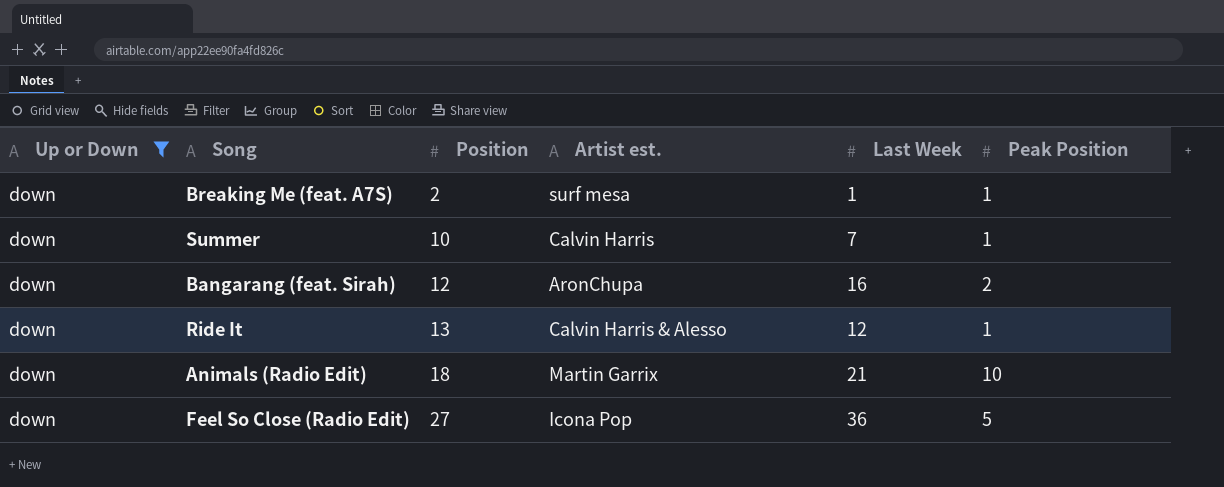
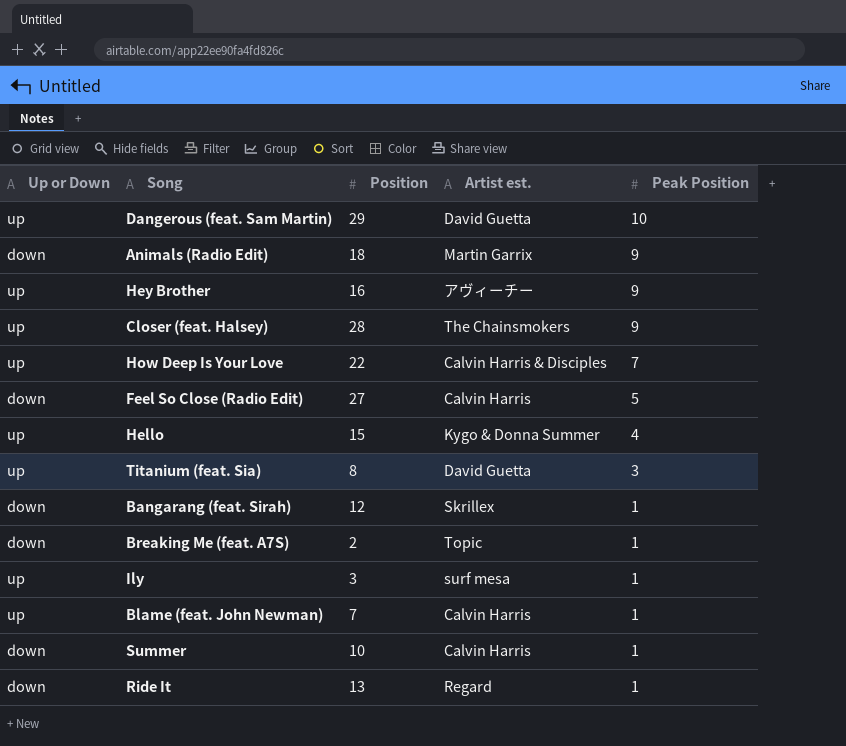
filter: Up or Down = down -> none
row order: Position ascending -> Peak Position descending
column Last Week | position: 5 -> none
Animals (Radio Edit) | Peak Position: 10 -> 9
Feel So Close (Radio Edit) | Artist est.: Icona Pop -> Calvin Harris
Bangarang (feat. Sirah) | Artist est.: AronChupa -> Skrillex
Bangarang (feat. Sirah) | Peak Position: 2 -> 1
Breaking Me (feat. A7S) | Artist est.: surf mesa -> Topic
Ride It | Artist est.: Calvin Harris & Alesso -> Regard

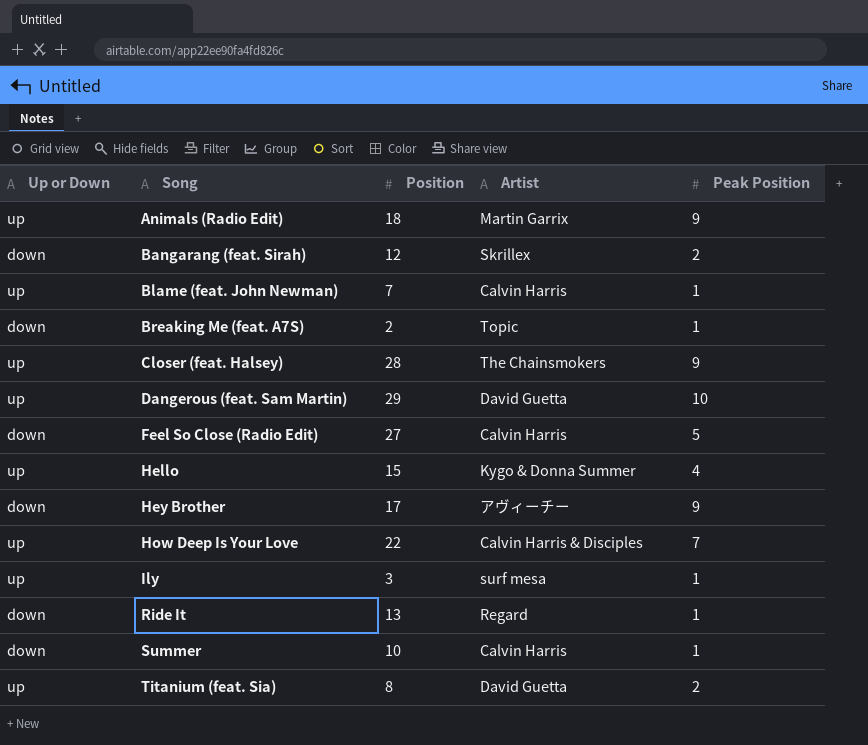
row order: Peak Position descending -> Song ascending
column name: Artist est. -> Artist
Animals (Radio Edit) | Up or Down: down -> up
Bangarang (feat. Sirah) | Peak Position: 1 -> 2
Hey Brother | Up or Down: up -> down
Hey Brother | Position: 16 -> 17
Titanium (feat. Sia) | Peak Position: 3 -> 2

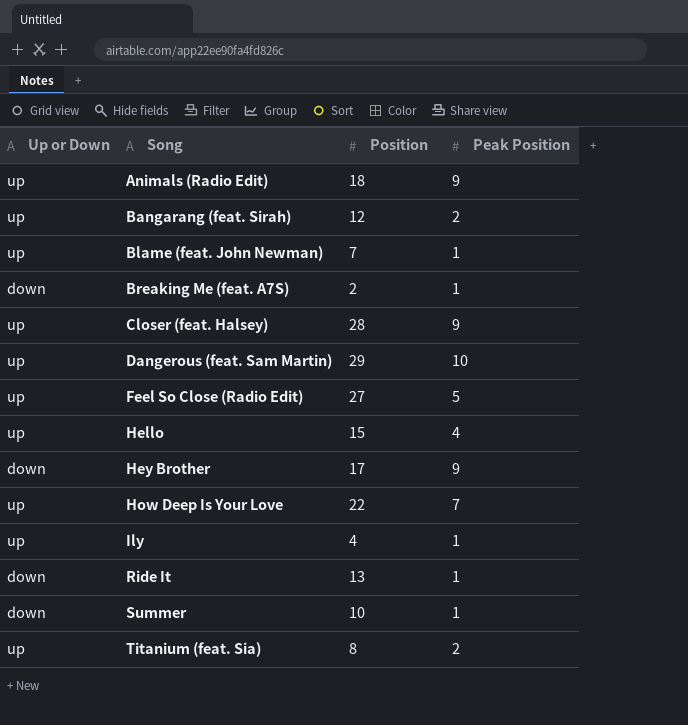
column Artist | position: 4 -> none
Bangarang (feat. Sirah) | Up or Down: down -> up
Feel So Close (Radio Edit) | Up or Down: down -> up
Ily | Position: 3 -> 4

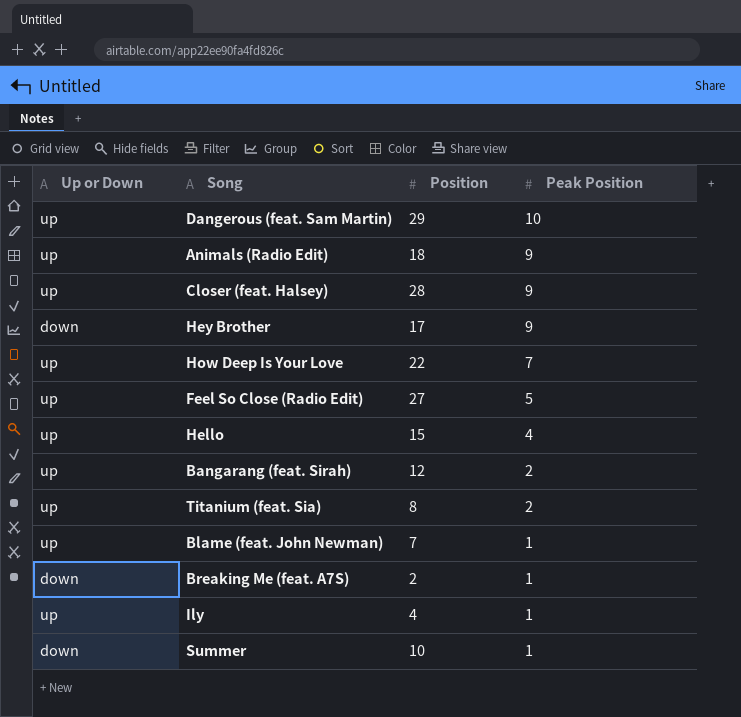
row order: Song ascending -> Peak Position descending
row Ride It: down | 13 | 1 -> none

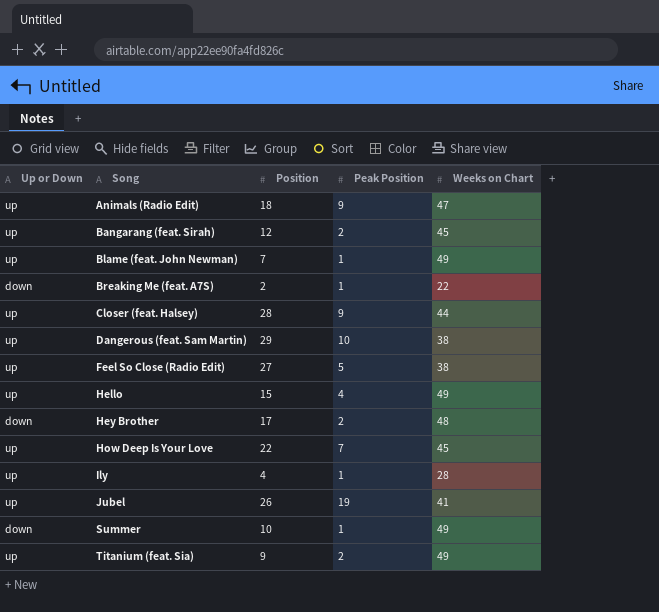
row order: Peak Position descending -> Song ascending
column Weeks on Chart | position: none -> 5
Hey Brother | Peak Position: 9 -> 2
row Jubel: none -> up | 26 | 19 | 41
Titanium (feat. Sia) | Position: 8 -> 9

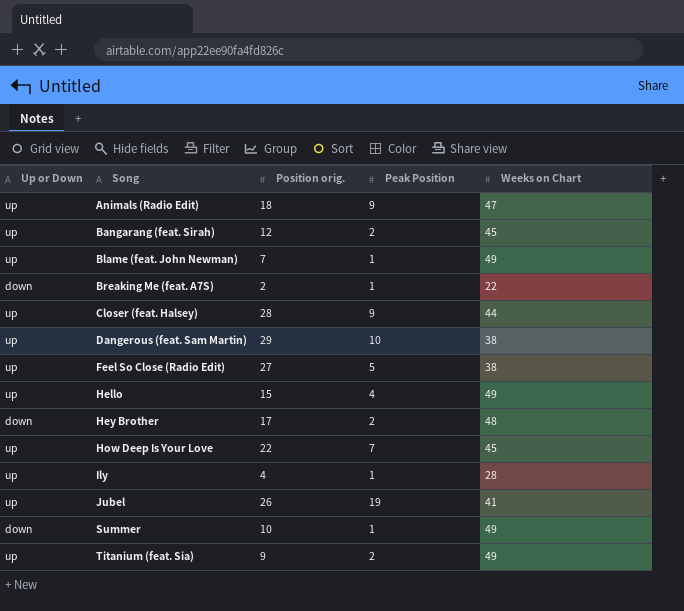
column name: Position -> Position orig.

